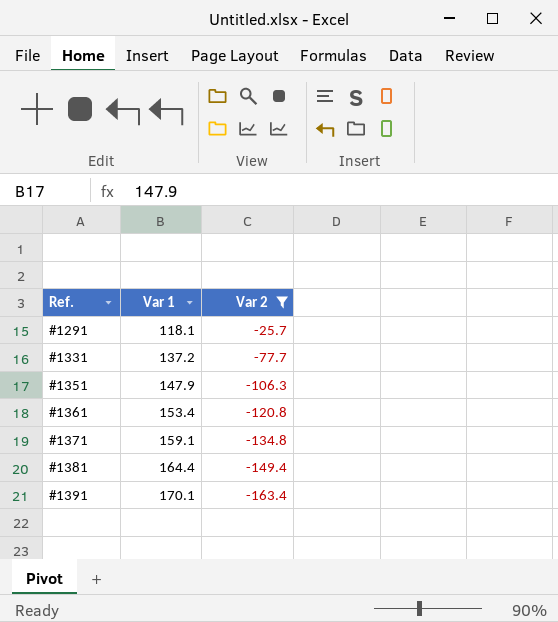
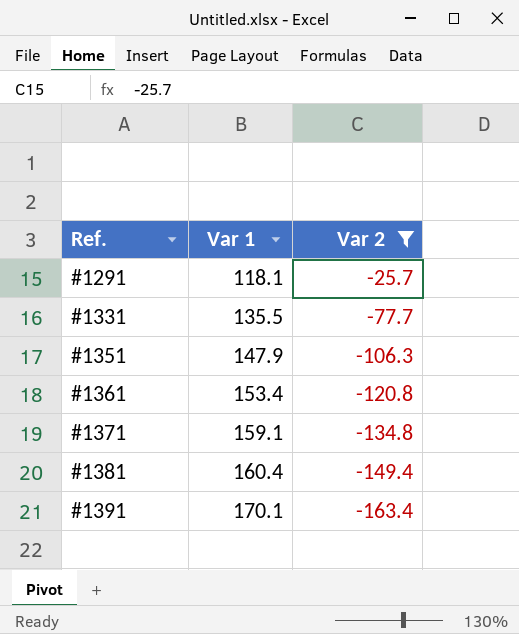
#1331 | Var 1: 137.2 -> 135.5
#1381 | Var 1: 164.4 -> 160.4

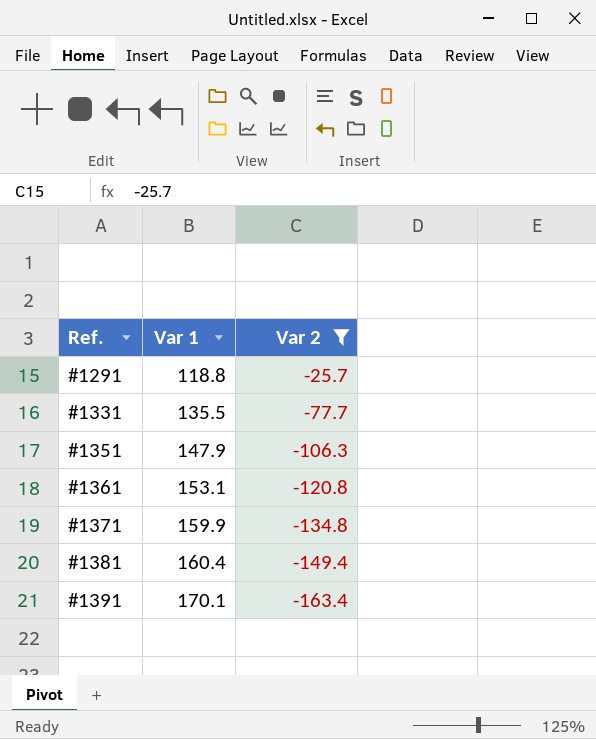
#1291 | Var 1: 118.1 -> 118.8
#1361 | Var 1: 153.4 -> 153.1
#1371 | Var 1: 159.1 -> 159.9

